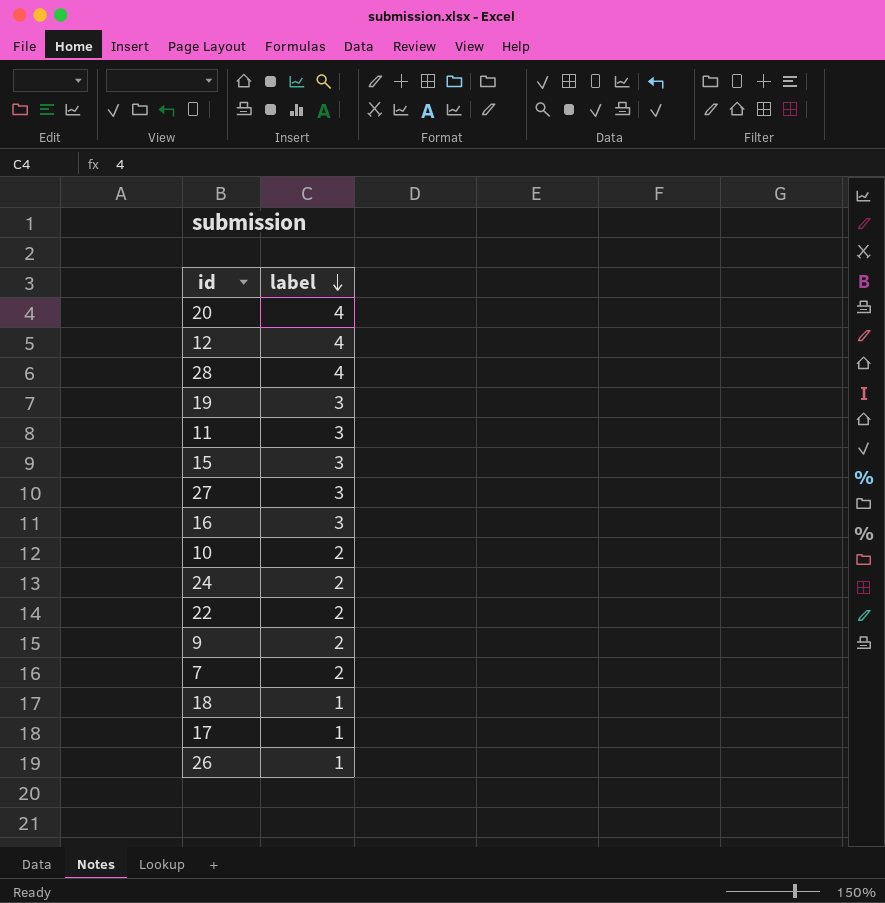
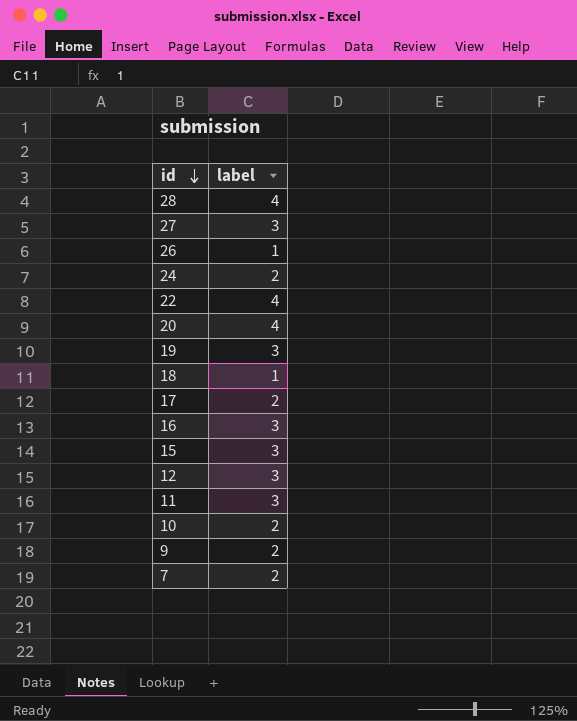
row order: label descending -> id descending
22 | label: 2 -> 4
17 | label: 1 -> 2
12 | label: 4 -> 3

